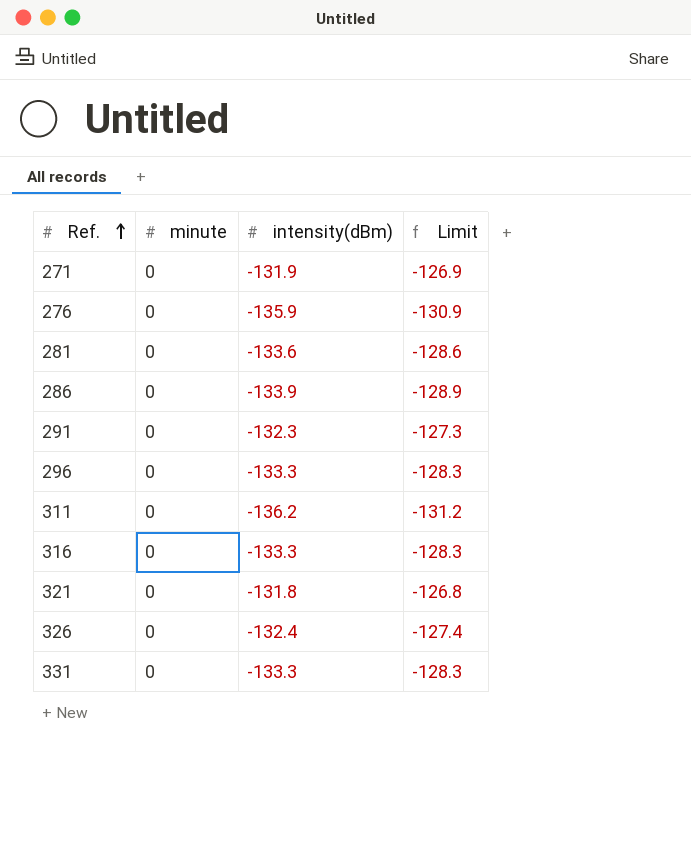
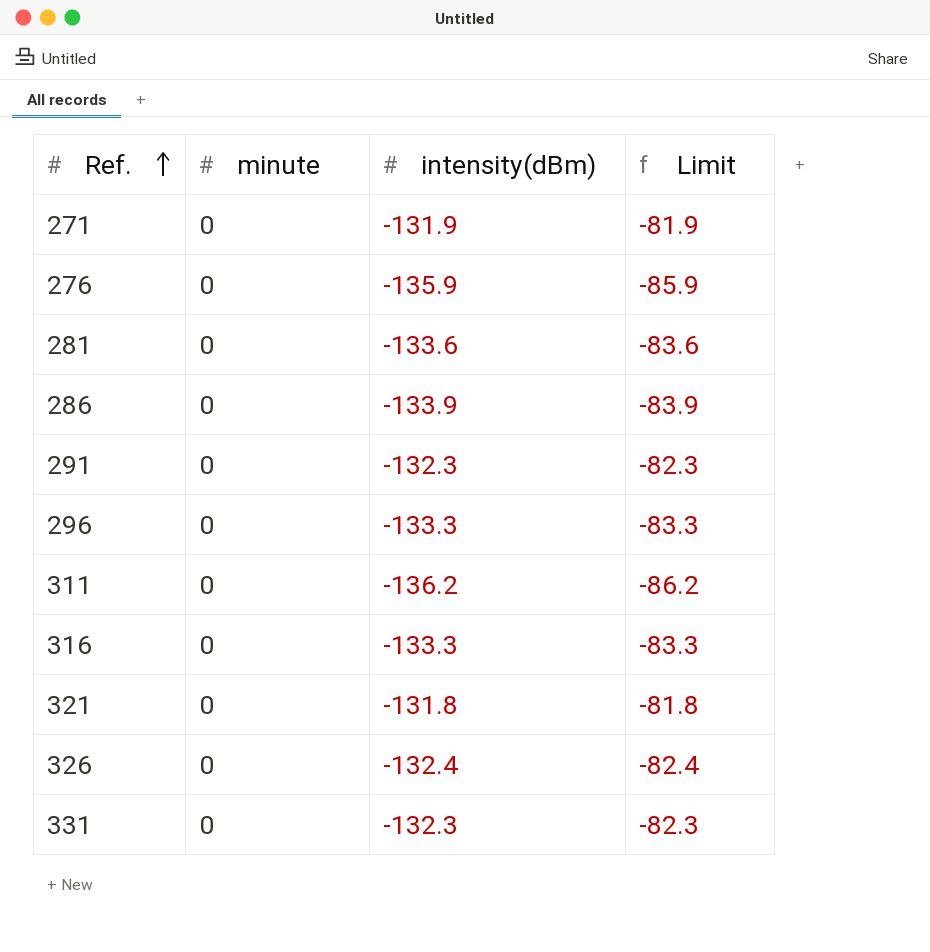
column Limit | formula: [intensity(dBm)] + 5 -> [intensity(dBm)] + 50
331 | intensity(dBm): -133.3 -> -132.3

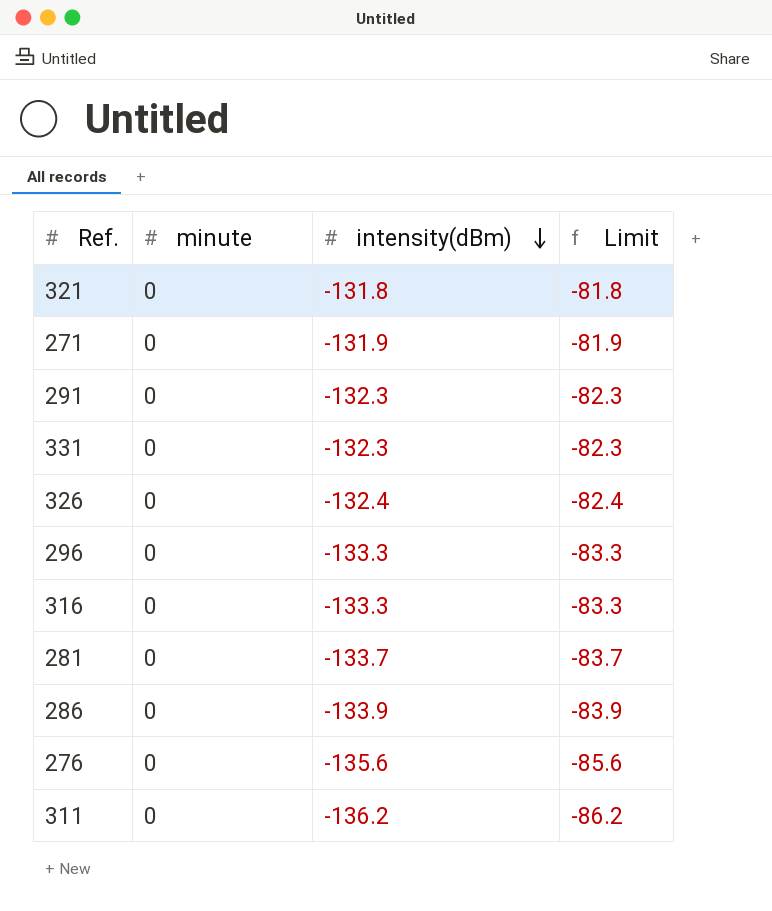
row order: Ref. ascending -> intensity(dBm) descending
281 | intensity(dBm): -133.6 -> -133.7
281 | Limit: -83.6 -> -83.7
276 | intensity(dBm): -135.9 -> -135.6
276 | Limit: -85.9 -> -85.6

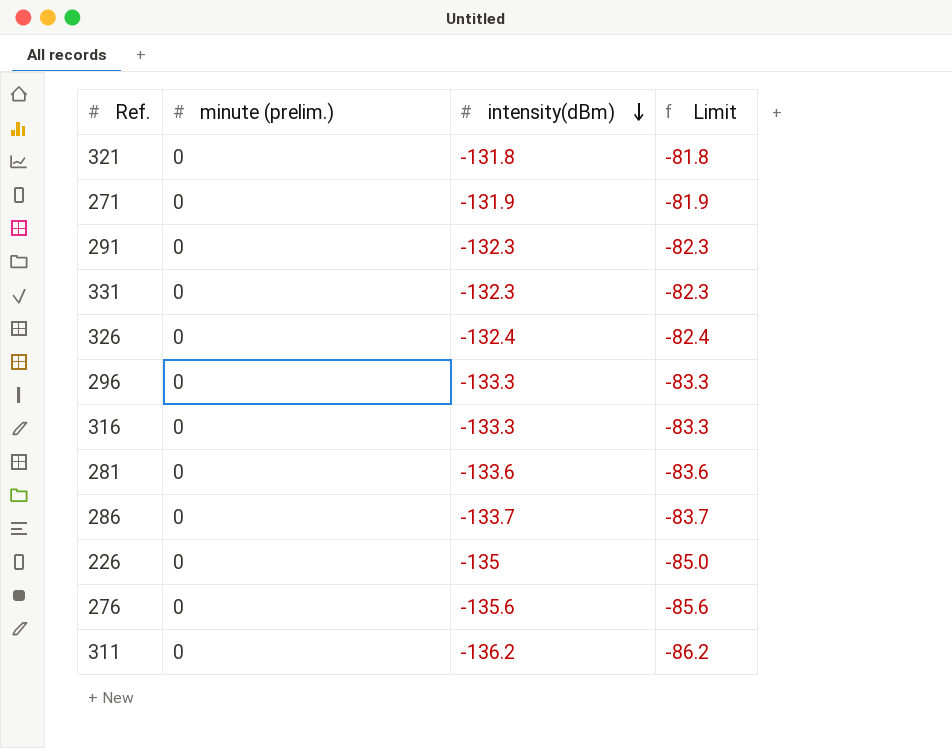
column name: minute -> minute (prelim.)
281 | intensity(dBm): -133.7 -> -133.6
281 | Limit: -83.7 -> -83.6
286 | intensity(dBm): -133.9 -> -133.7
286 | Limit: -83.9 -> -83.7
row 226: none -> 0 | -135 | -85.0

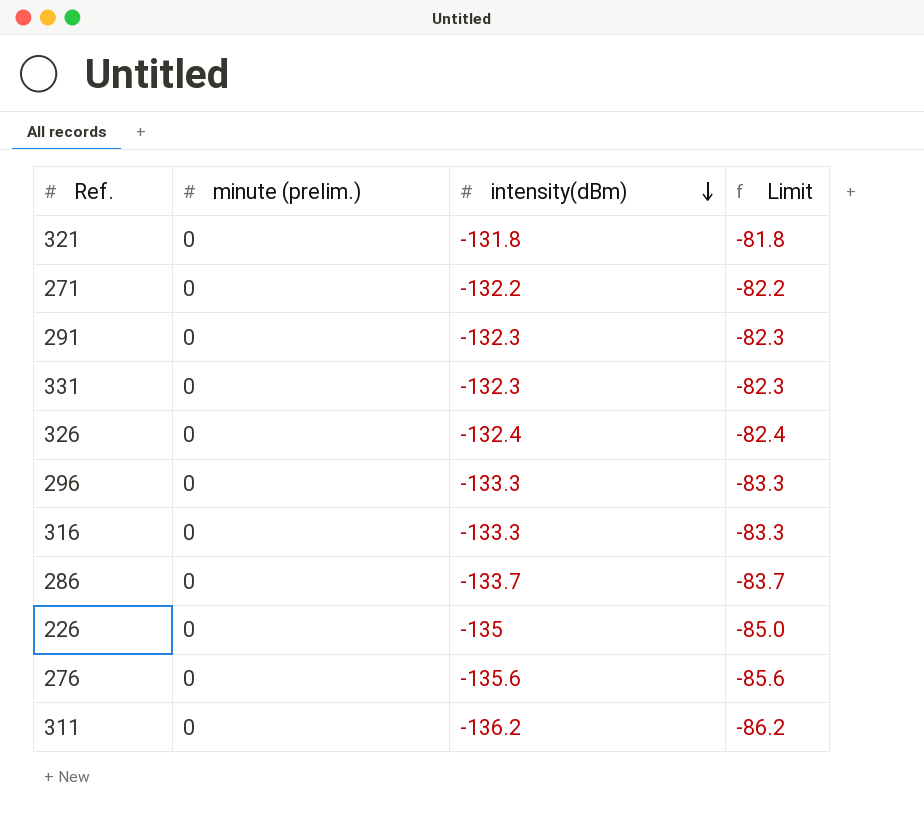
row 281: 0 | -133.6 | -83.6 -> none
271 | intensity(dBm): -131.9 -> -132.2
271 | Limit: -81.9 -> -82.2

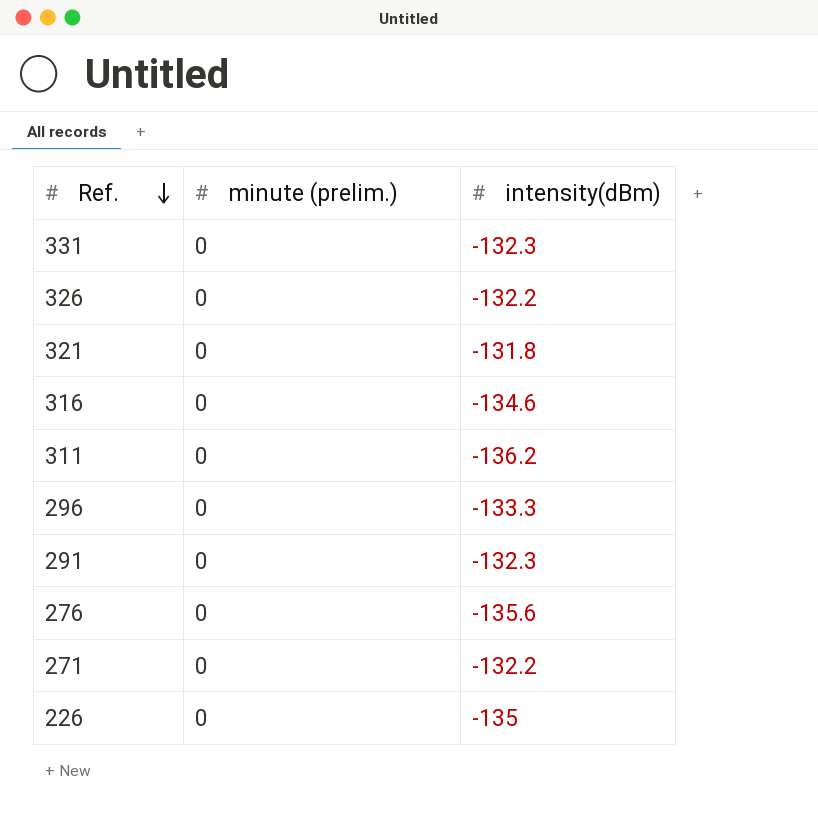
row order: intensity(dBm) descending -> Ref. descending
column Limit | formula: [intensity(dBm)] + 50 -> none
row 286: 0 | -133.7 | -83.7 -> none
326 | intensity(dBm): -132.4 -> -132.2
316 | intensity(dBm): -133.3 -> -134.6

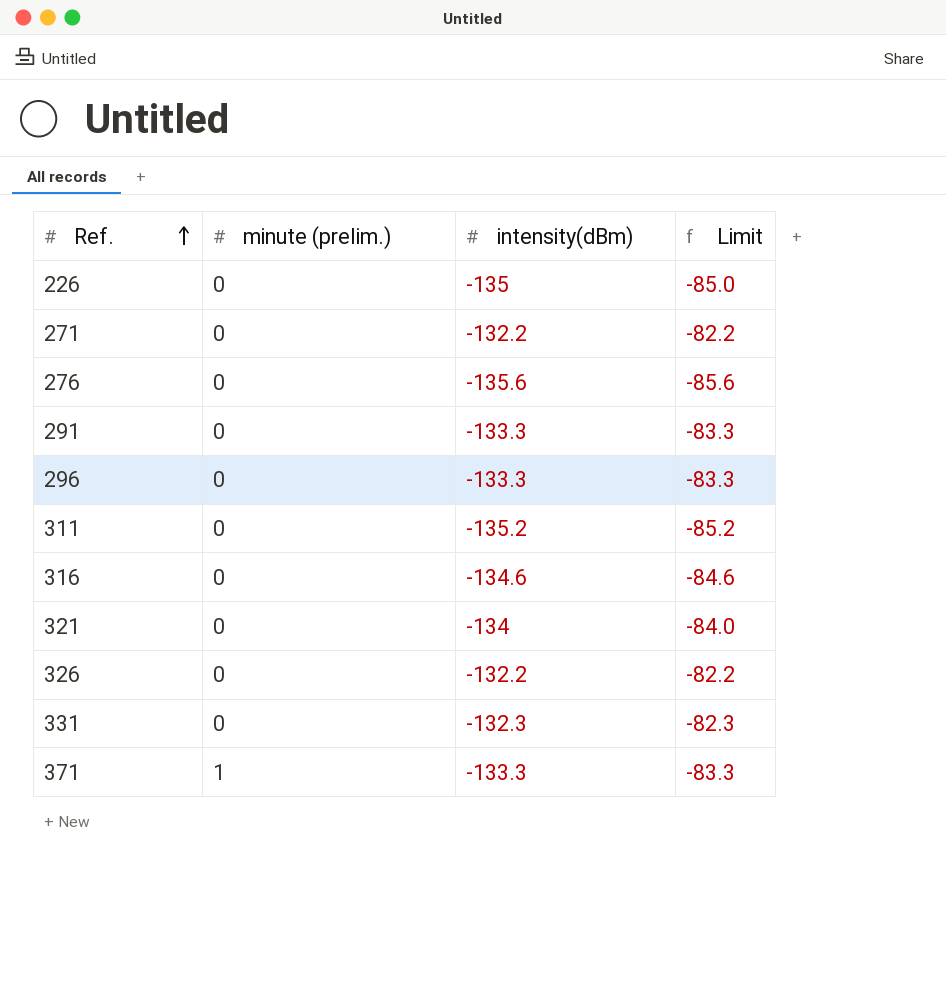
row order: Ref. descending -> Ref. ascending
column Limit | formula: none -> [intensity(dBm)] + 50
291 | intensity(dBm): -132.3 -> -133.3
311 | intensity(dBm): -136.2 -> -135.2
321 | intensity(dBm): -131.8 -> -134
row 371: none -> 1 | -133.3 | -83.3

